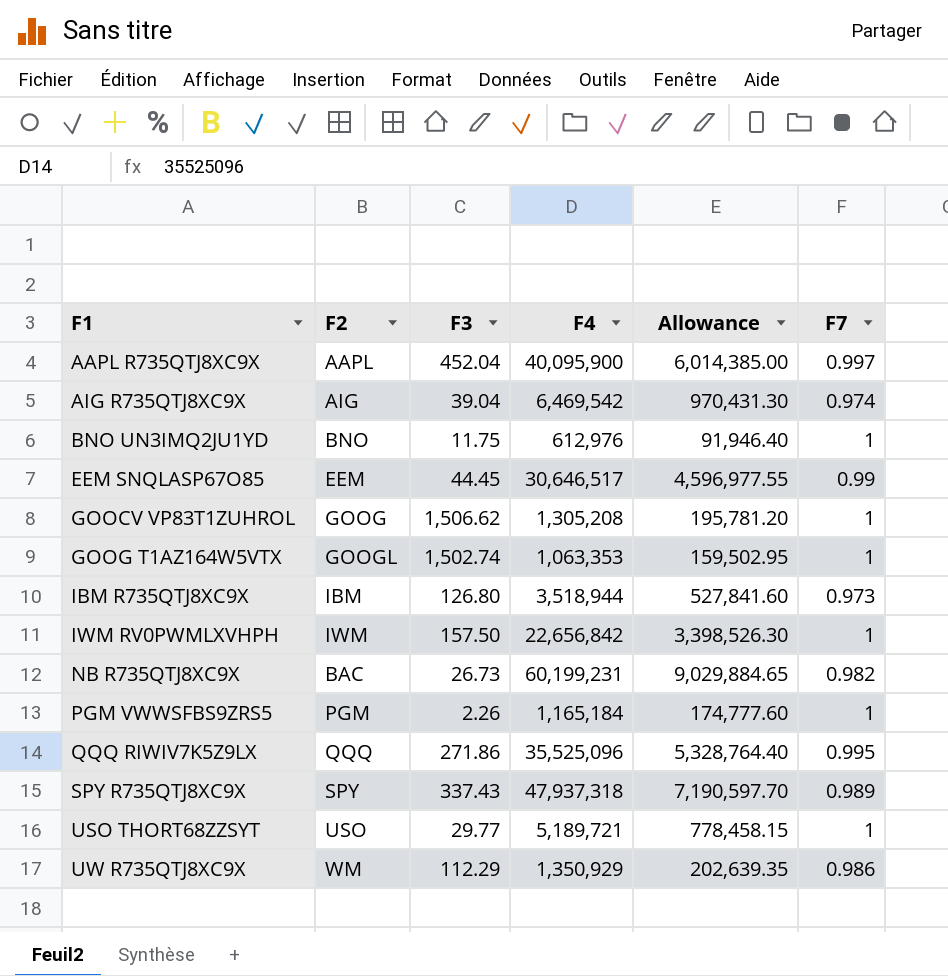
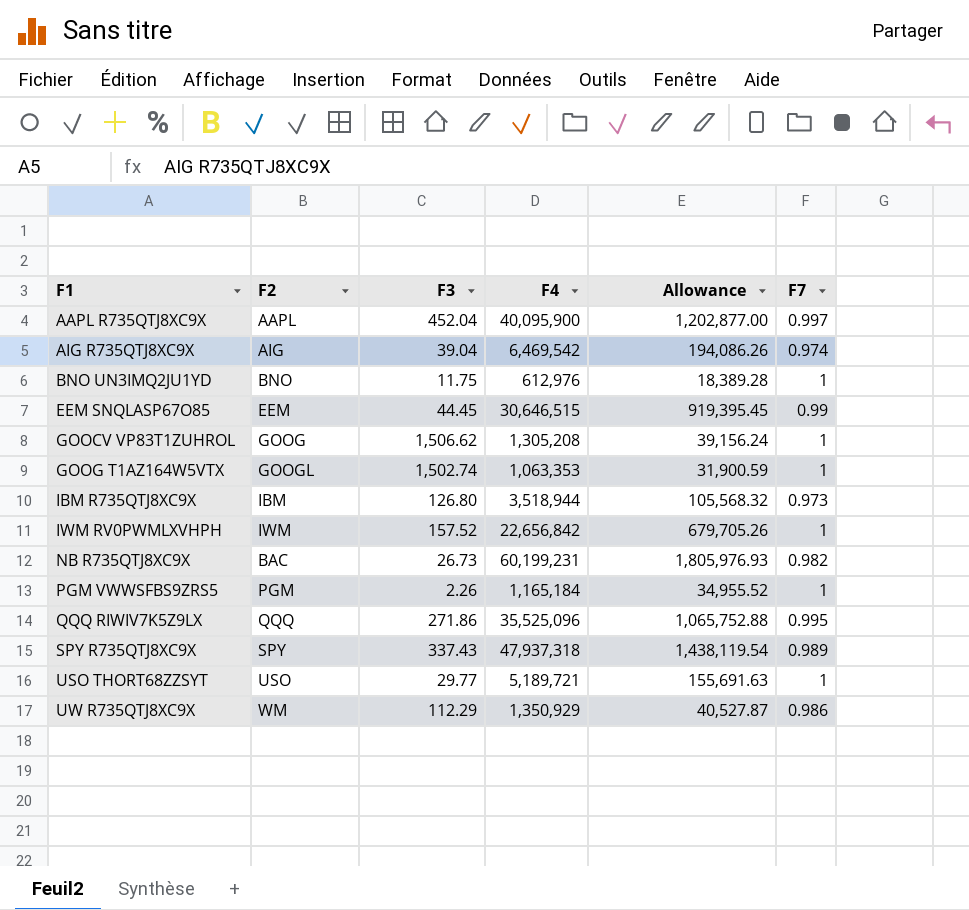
column Allowance | formula: [F4] * 0.15 -> [F4] * 0.03
EEM SNQLASP67O85 | F4: 30,646,517 -> 30,646,515
IWM RV0PWMLXVHPH | F3: 157.50 -> 157.52

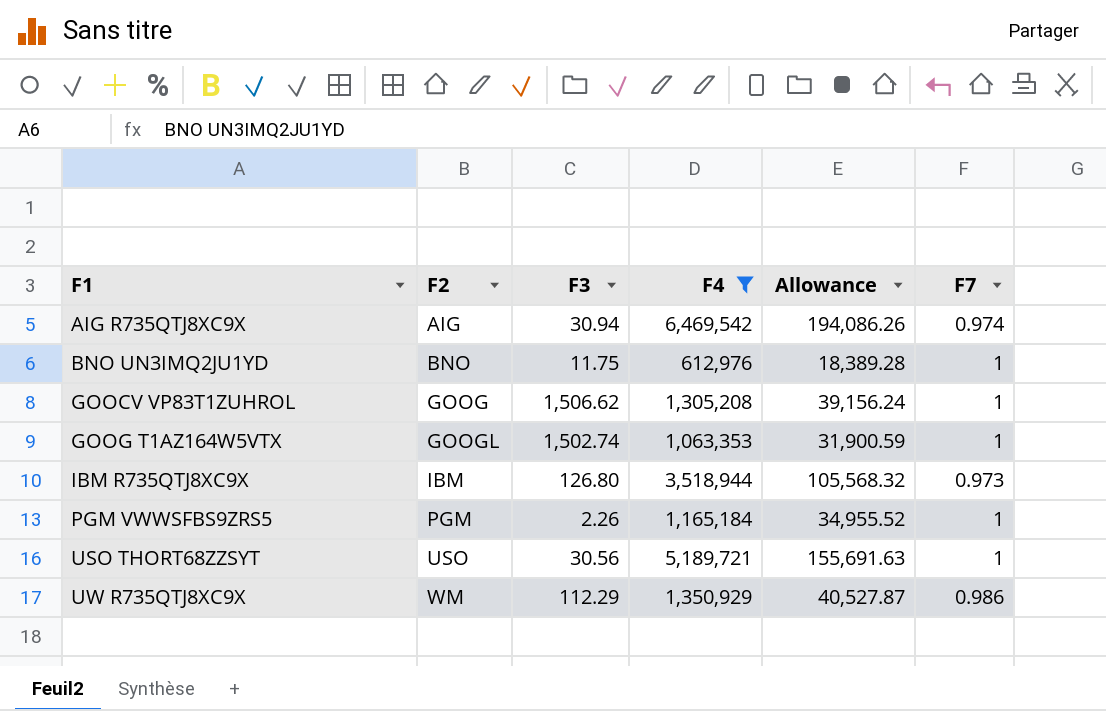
filter: none -> F4 <= 6,469,542
AIG R735QTJ8XC9X | F3: 39.04 -> 30.94
USO THORT68ZZSYT | F3: 29.77 -> 30.56

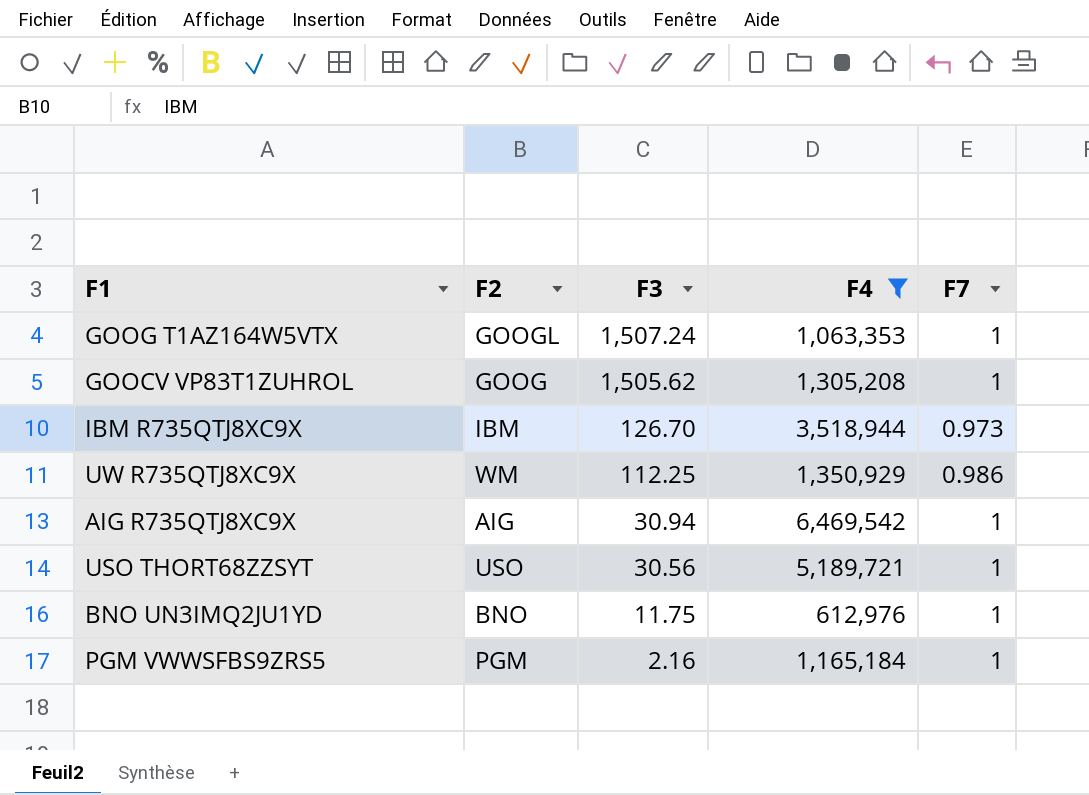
row order: F1 ascending -> F3 descending
column Allowance | formula: [F4] * 0.03 -> none
GOOG T1AZ164W5VTX | F3: 1,502.74 -> 1,507.24
GOOCV VP83T1ZUHROL | F3: 1,506.62 -> 1,505.62
IBM R735QTJ8XC9X | F3: 126.80 -> 126.70
UW R735QTJ8XC9X | F3: 112.29 -> 112.25
AIG R735QTJ8XC9X | F7: 0.974 -> 1
PGM VWWSFBS9ZRS5 | F3: 2.26 -> 2.16

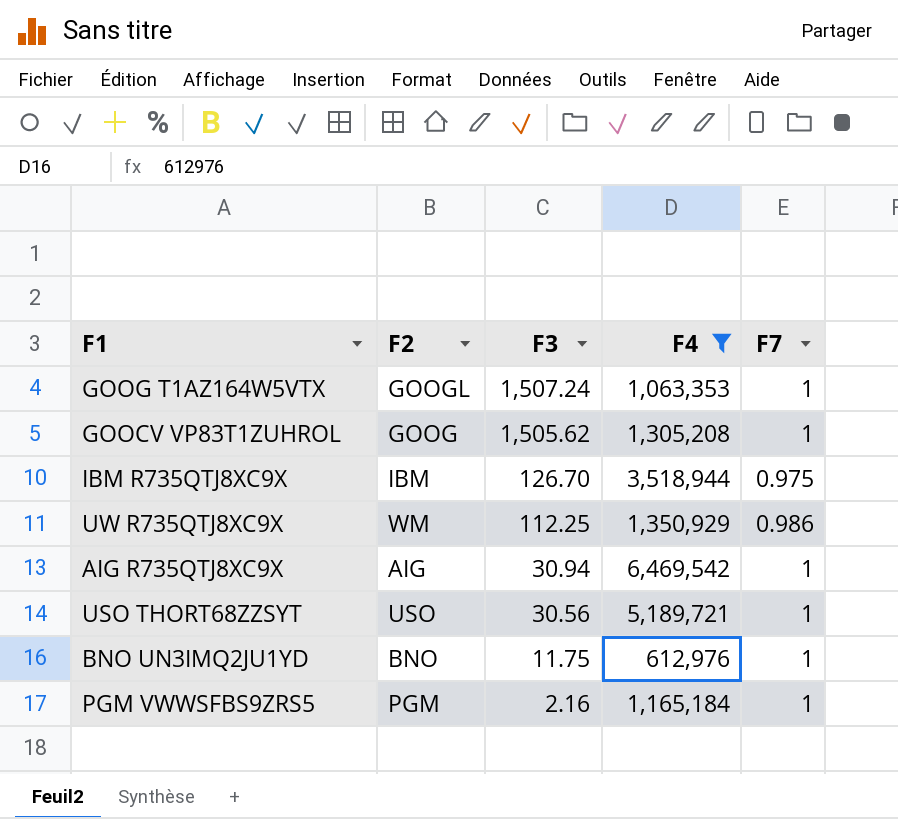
IBM R735QTJ8XC9X | F7: 0.973 -> 0.975

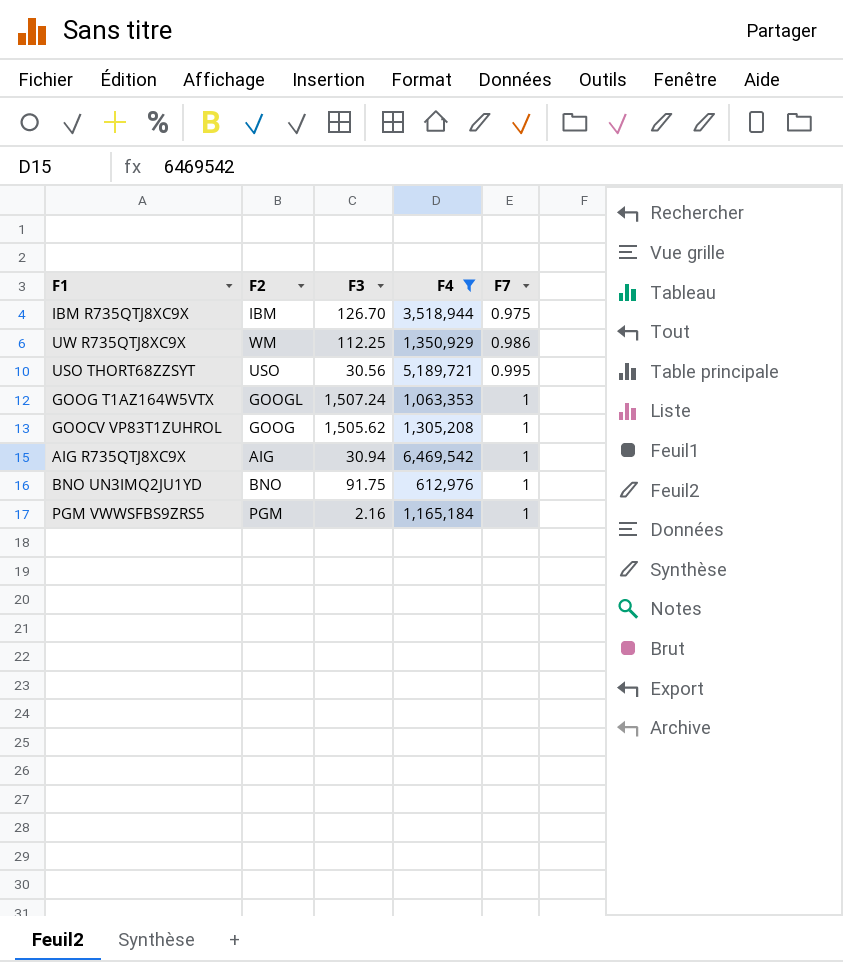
row order: F3 descending -> F7 ascending
USO THORT68ZZSYT | F7: 1 -> 0.995
BNO UN3IMQ2JU1YD | F3: 11.75 -> 91.75

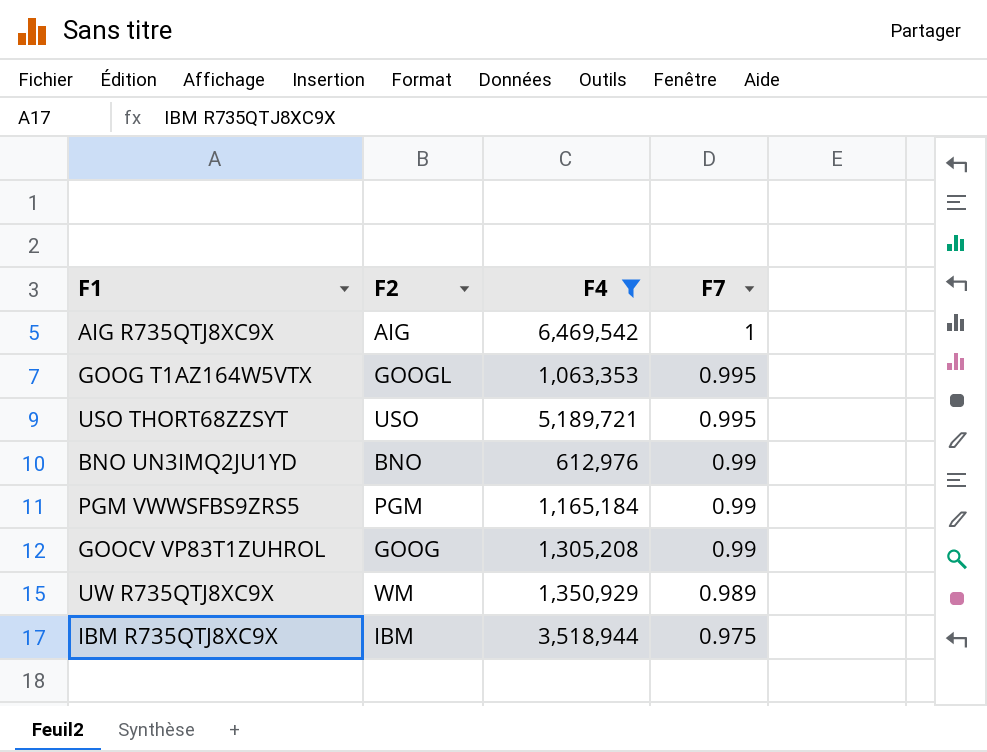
row order: F7 ascending -> F7 descending
column F3 | position: 3 -> none
GOOG T1AZ164W5VTX | F7: 1 -> 0.995
BNO UN3IMQ2JU1YD | F7: 1 -> 0.99
PGM VWWSFBS9ZRS5 | F7: 1 -> 0.99
GOOCV VP83T1ZUHROL | F7: 1 -> 0.99
UW R735QTJ8XC9X | F7: 0.986 -> 0.989

